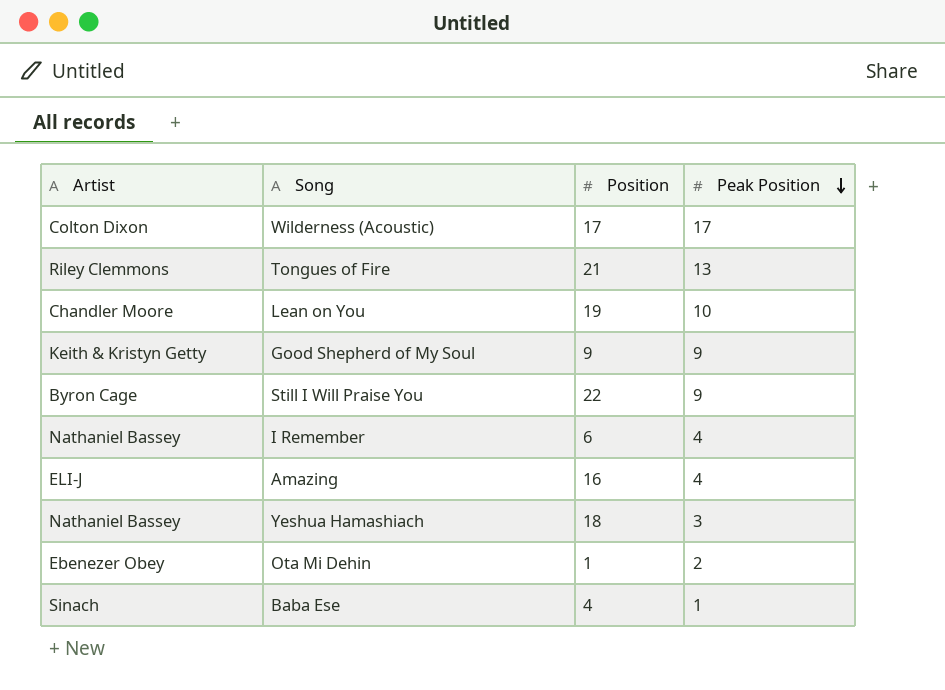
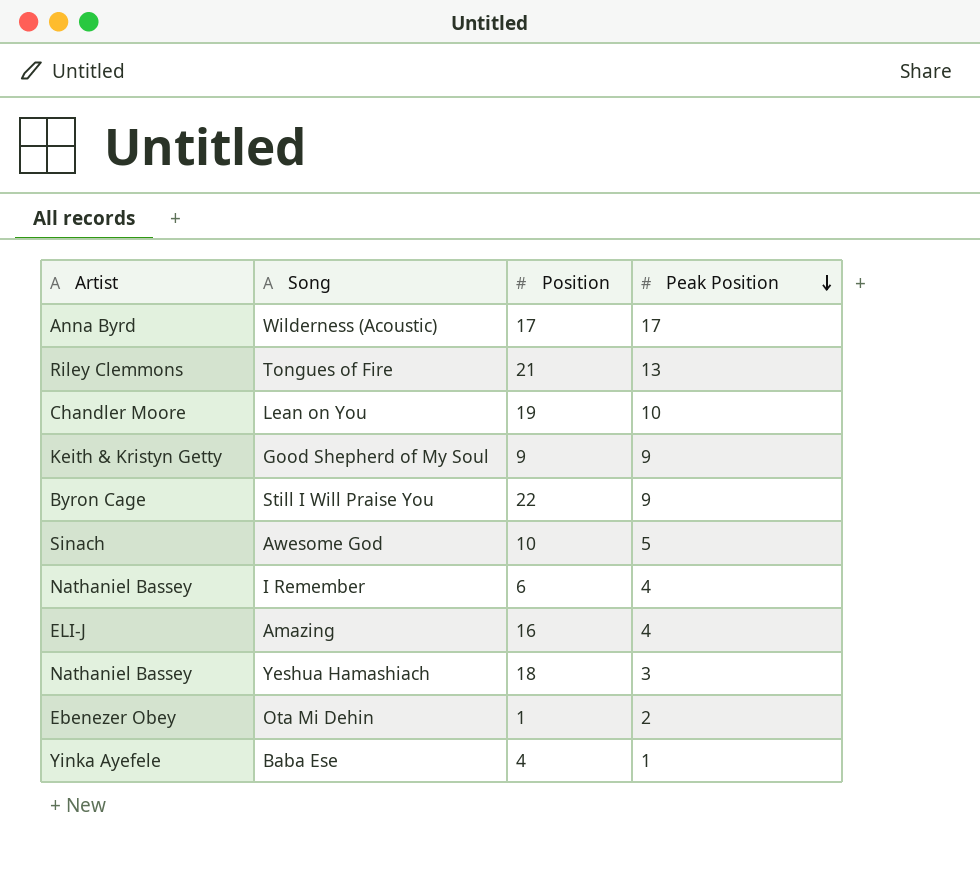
Wilderness (Acoustic) | Artist: Colton Dixon -> Anna Byrd
row Awesome God: none -> Sinach | 10 | 5
Baba Ese | Artist: Sinach -> Yinka Ayefele

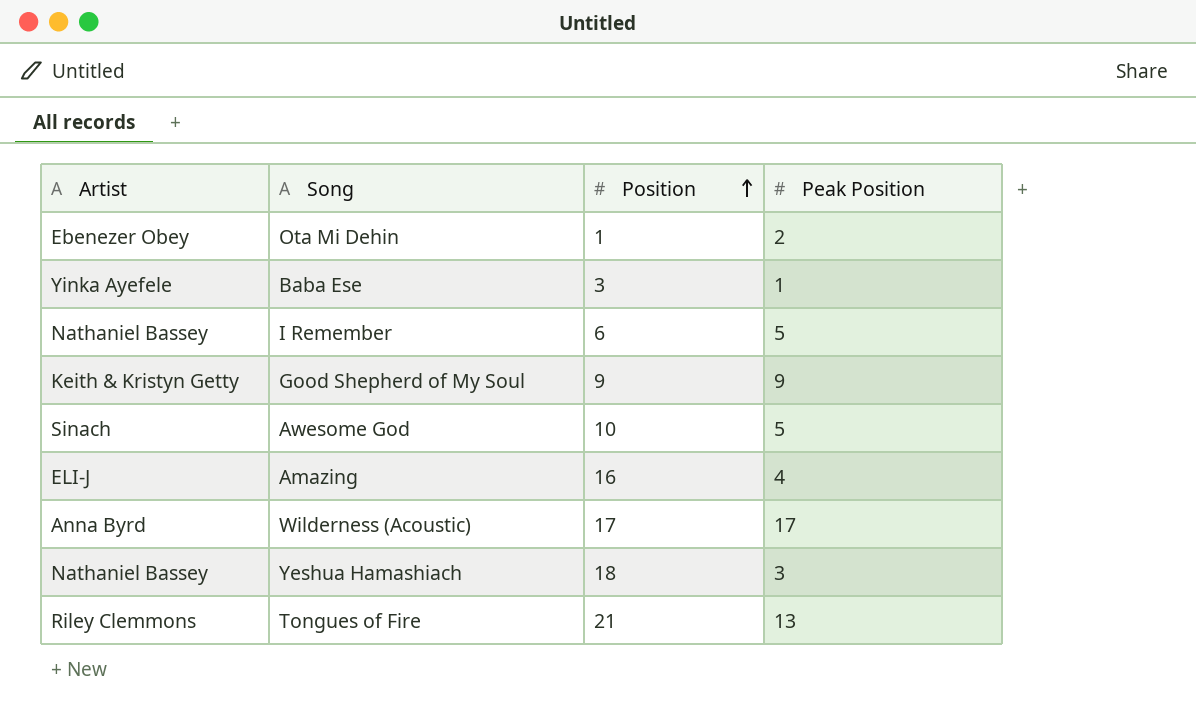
row order: Peak Position descending -> Position ascending
row Lean on You: Chandler Moore | 19 | 10 -> none
row Still I Will Praise You: Byron Cage | 22 | 9 -> none
Baba Ese | Position: 4 -> 3
I Remember | Peak Position: 4 -> 5

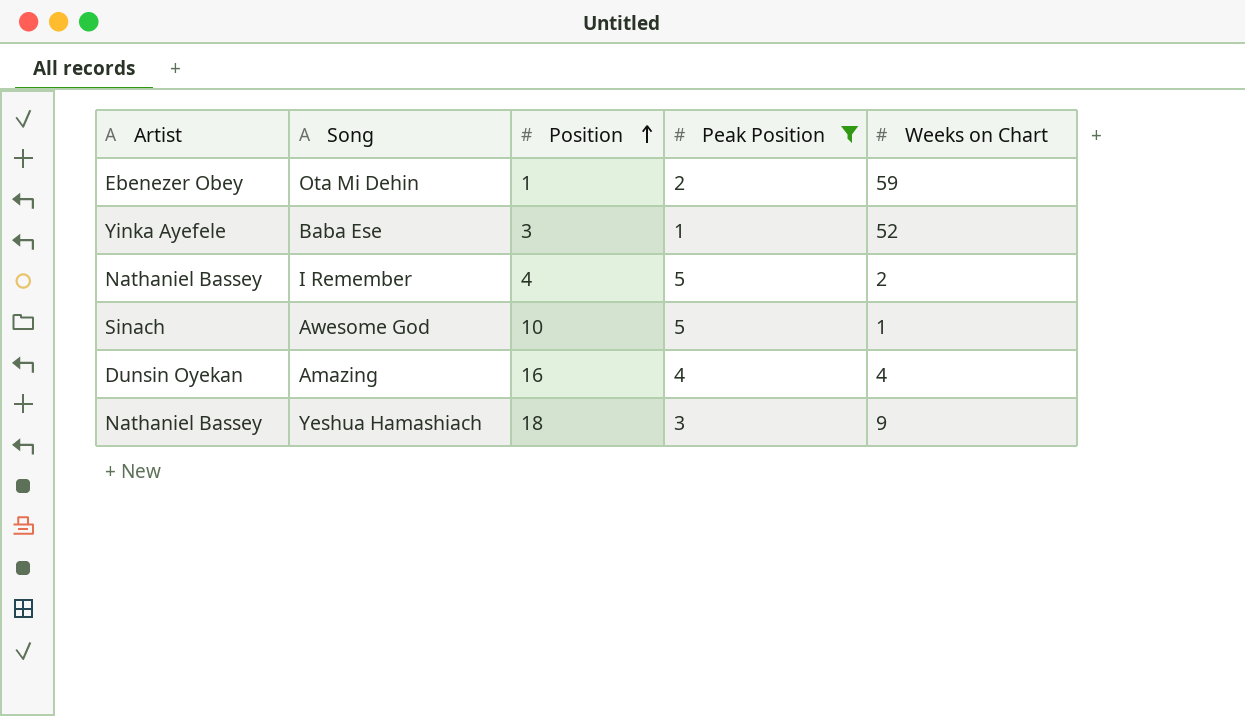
filter: none -> Peak Position <= 5
column Weeks on Chart | position: none -> 5
I Remember | Position: 6 -> 4
Amazing | Artist: ELI-J -> Dunsin Oyekan

